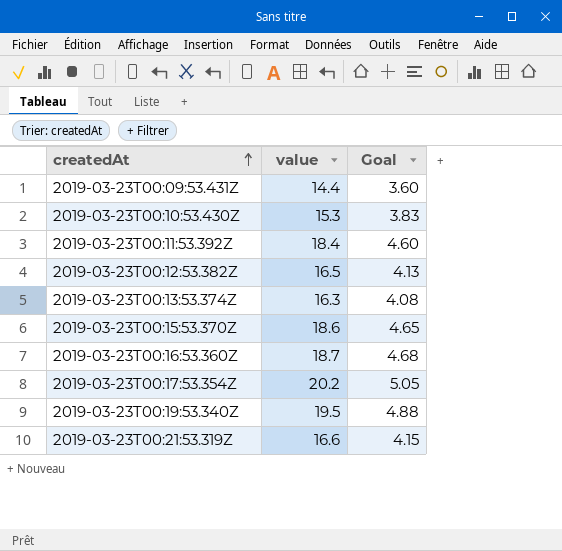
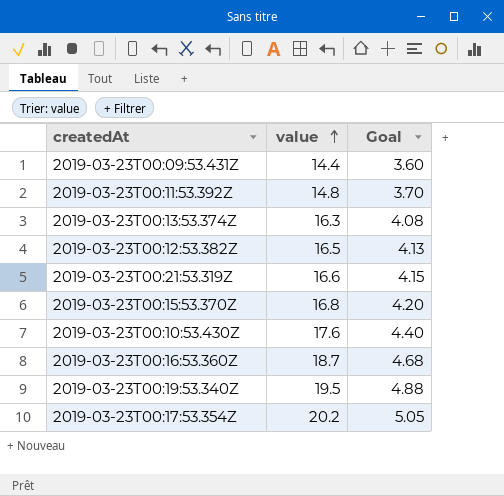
row order: createdAt ascending -> value ascending
2019-03-23T00:11:53.392Z | value: 18.4 -> 14.8
2019-03-23T00:11:53.392Z | Goal: 4.60 -> 3.70
2019-03-23T00:15:53.370Z | value: 18.6 -> 16.8
2019-03-23T00:15:53.370Z | Goal: 4.65 -> 4.20
2019-03-23T00:10:53.430Z | value: 15.3 -> 17.6
2019-03-23T00:10:53.430Z | Goal: 3.83 -> 4.40

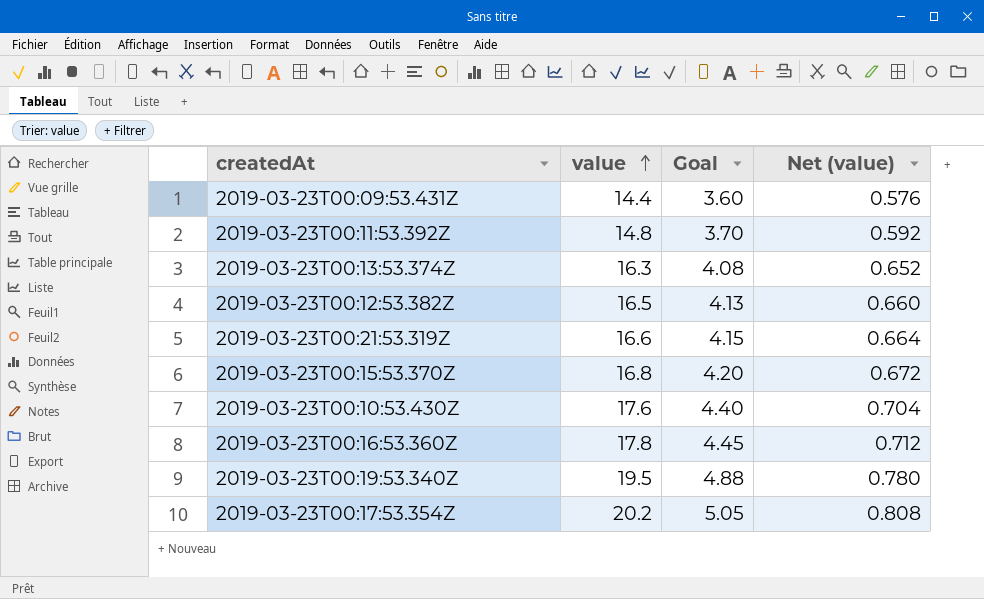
column Net (value) | formula: none -> [value] * 0.04
2019-03-23T00:16:53.360Z | value: 18.7 -> 17.8
2019-03-23T00:16:53.360Z | Goal: 4.68 -> 4.45

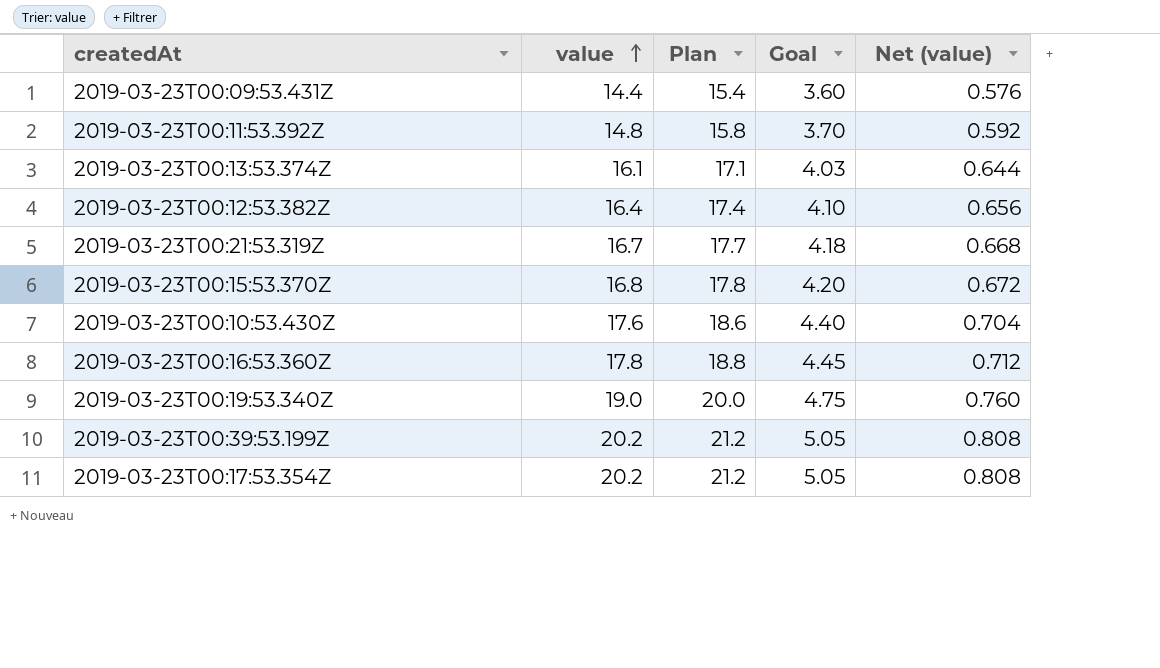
column Plan | formula: none -> [value] + 1
2019-03-23T00:13:53.374Z | value: 16.3 -> 16.1
2019-03-23T00:13:53.374Z | Goal: 4.08 -> 4.03
2019-03-23T00:13:53.374Z | Net (value): 0.652 -> 0.644
2019-03-23T00:12:53.382Z | value: 16.5 -> 16.4
2019-03-23T00:12:53.382Z | Goal: 4.13 -> 4.10
2019-03-23T00:12:53.382Z | Net (value): 0.660 -> 0.656
2019-03-23T00:21:53.319Z | value: 16.6 -> 16.7
2019-03-23T00:21:53.319Z | Goal: 4.15 -> 4.18
2019-03-23T00:21:53.319Z | Net (value): 0.664 -> 0.668
2019-03-23T00:19:53.340Z | value: 19.5 -> 19.0
2019-03-23T00:19:53.340Z | Goal: 4.88 -> 4.75
2019-03-23T00:19:53.340Z | Net (value): 0.780 -> 0.760
row 2019-03-23T00:39:53.199Z: none -> 20.2 | 21.2 | 5.05 | 0.808

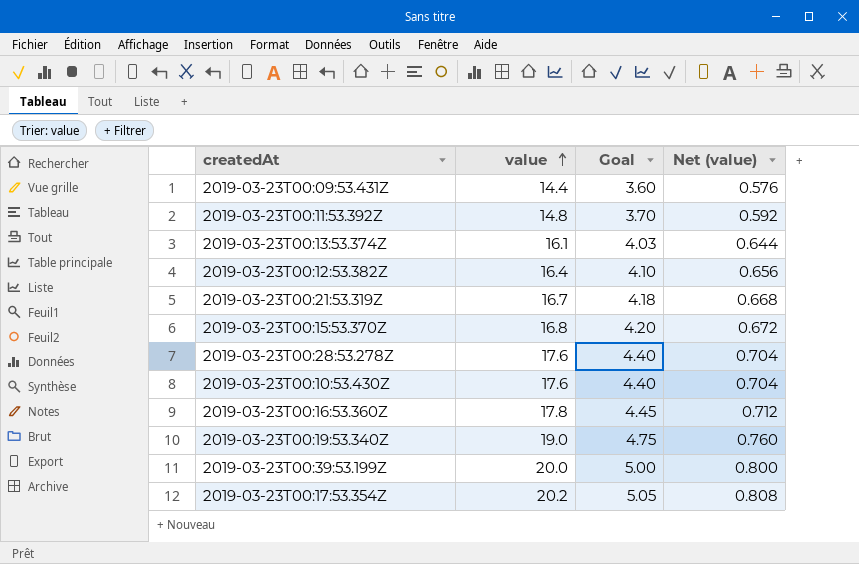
column Plan | formula: [value] + 1 -> none
row 2019-03-23T00:28:53.278Z: none -> 17.6 | 4.40 | 0.704
2019-03-23T00:39:53.199Z | value: 20.2 -> 20.0
2019-03-23T00:39:53.199Z | Goal: 5.05 -> 5.00
2019-03-23T00:39:53.199Z | Net (value): 0.808 -> 0.800

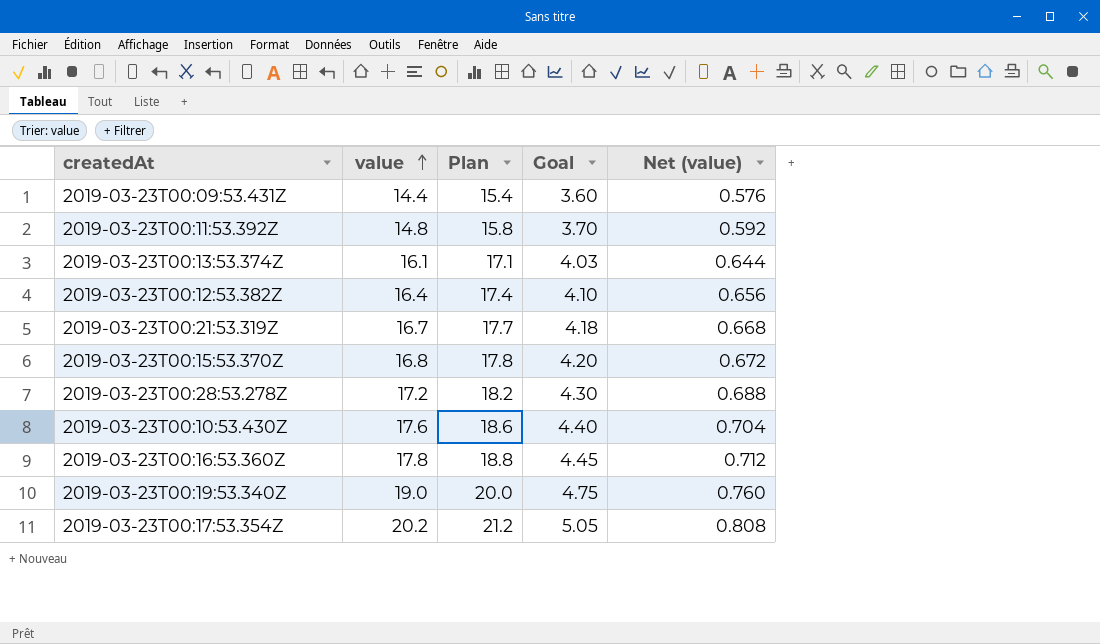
column Plan | formula: none -> [value] + 1
row 2019-03-23T00:39:53.199Z: 20.0 | 5.00 | 0.800 -> none
2019-03-23T00:28:53.278Z | value: 17.6 -> 17.2
2019-03-23T00:28:53.278Z | Goal: 4.40 -> 4.30
2019-03-23T00:28:53.278Z | Net (value): 0.704 -> 0.688

